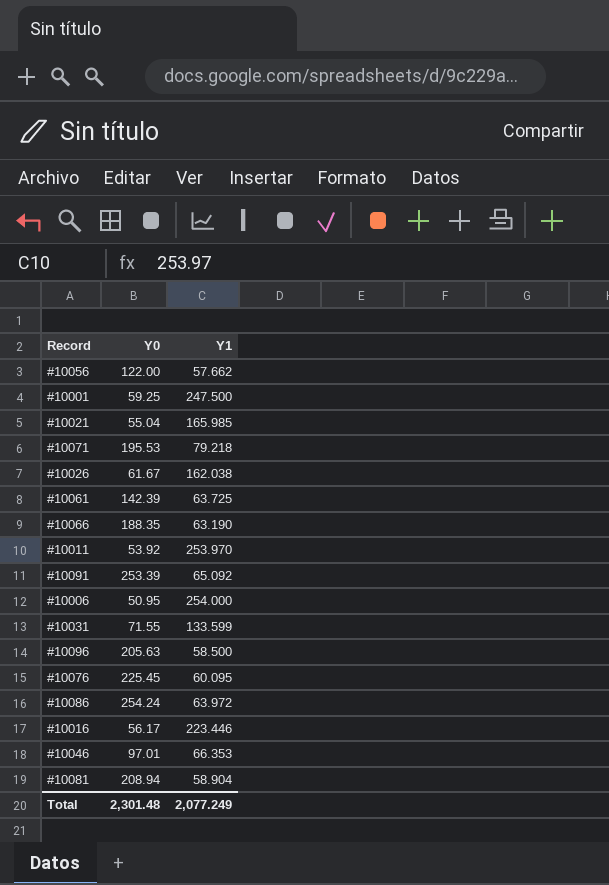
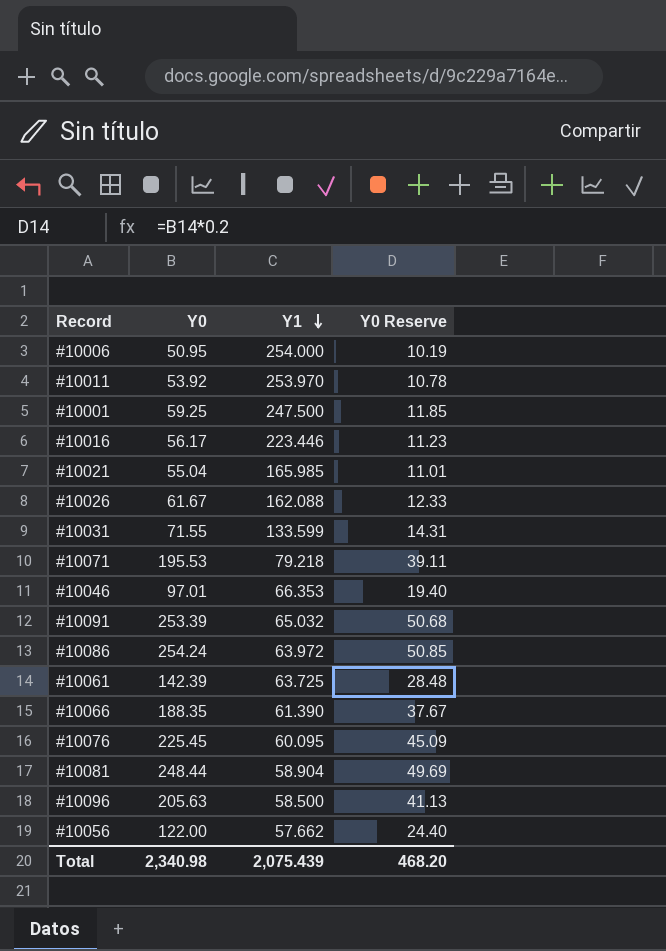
row order: none -> Y1 descending
column Y0 Reserve | formula: none -> [Y0] * 0.2
#10026 | Y1: 162.038 -> 162.088
#10091 | Y1: 65.092 -> 65.032
#10066 | Y1: 63.190 -> 61.390
#10081 | Y0: 208.94 -> 248.44
Total | Y0: 2,301.48 -> 2,340.98
Total | Y1: 2,077.249 -> 2,075.439

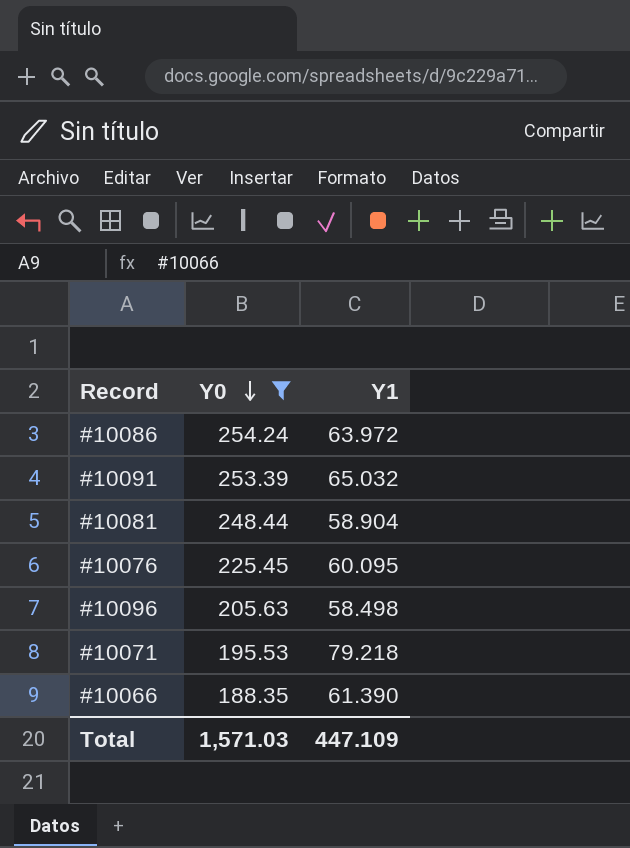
filter: none -> Y0 >= 188.35
row order: Y1 descending -> Y0 descending
column Y0 Reserve | formula: [Y0] * 0.2 -> none
#10096 | Y1: 58.500 -> 58.498
Total | Y0: 2,340.98 -> 1,571.03
Total | Y1: 2,075.439 -> 447.109

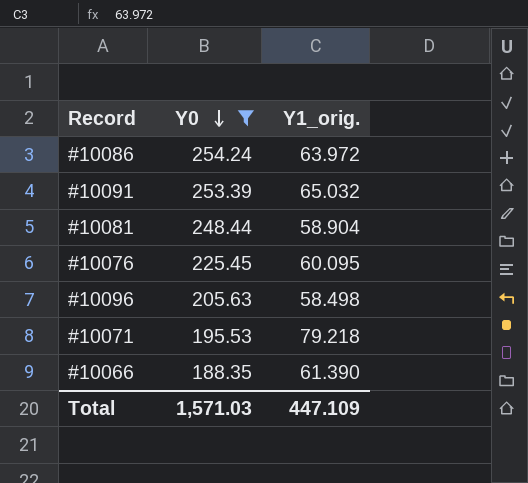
column name: Y1 -> Y1_orig.

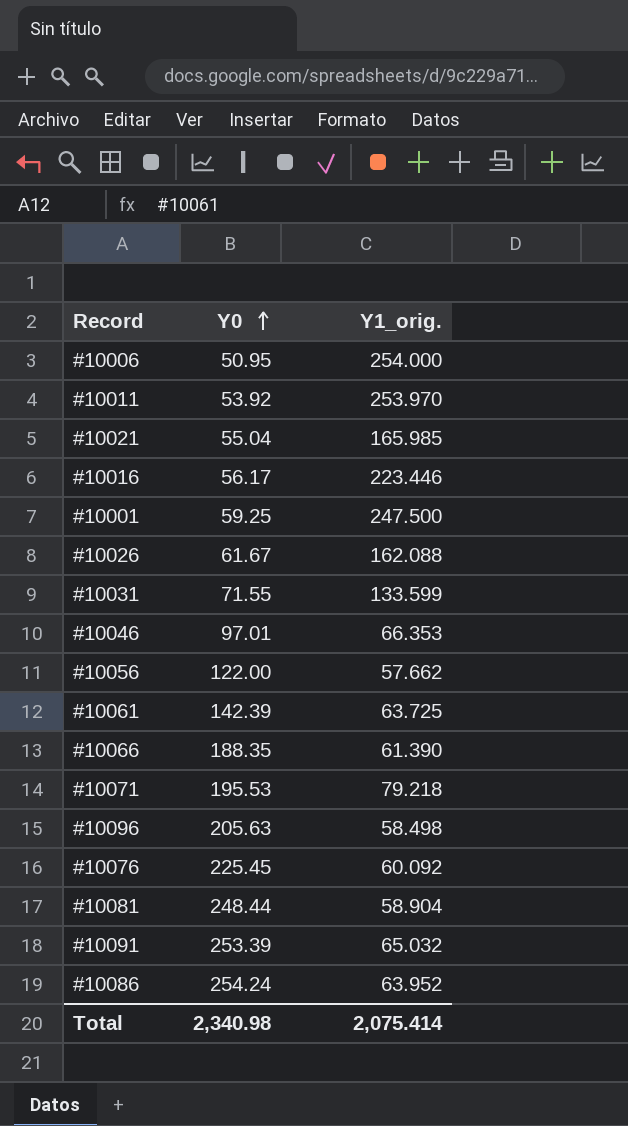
filter: Y0 >= 188.35 -> none
row order: Y0 descending -> Y0 ascending
#10076 | Y1_orig.: 60.095 -> 60.092
#10086 | Y1_orig.: 63.972 -> 63.952
Total | Y0: 1,571.03 -> 2,340.98
Total | Y1_orig.: 447.109 -> 2,075.414

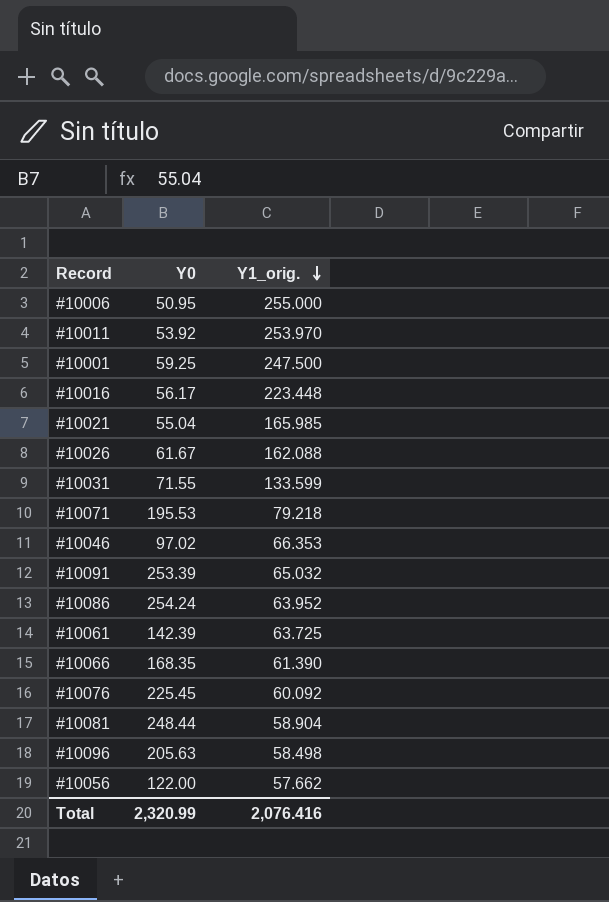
row order: Y0 ascending -> Y1_orig. descending
#10006 | Y1_orig.: 254.000 -> 255.000
#10016 | Y1_orig.: 223.446 -> 223.448
#10046 | Y0: 97.01 -> 97.02
#10066 | Y0: 188.35 -> 168.35
Total | Y0: 2,340.98 -> 2,320.99
Total | Y1_orig.: 2,075.414 -> 2,076.416

